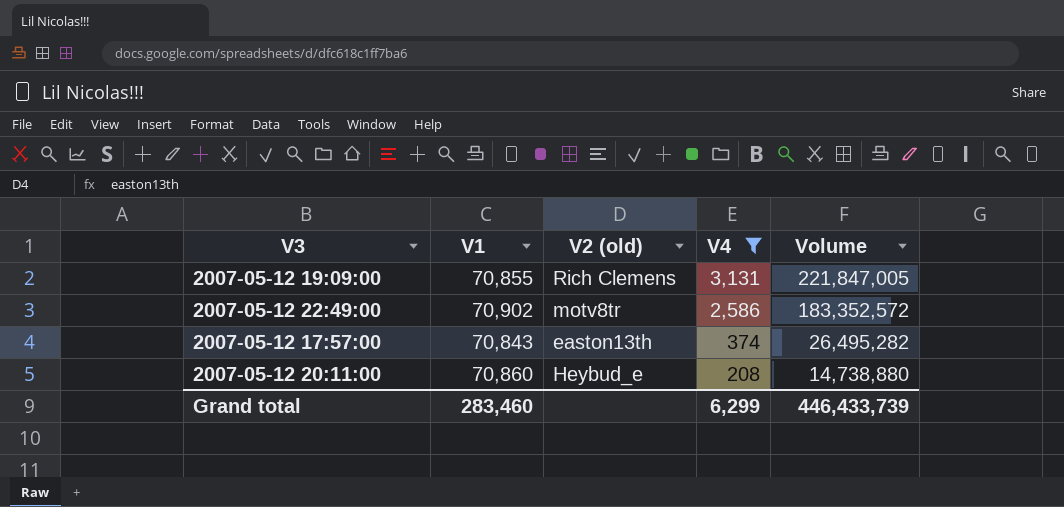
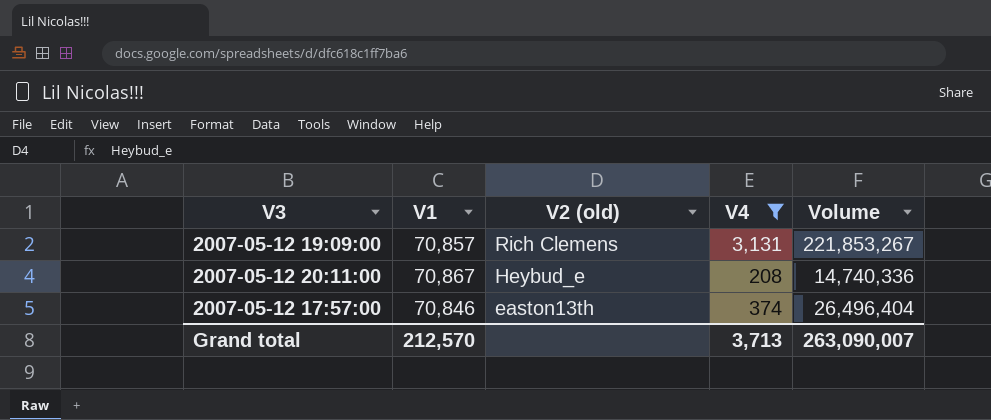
row order: V4 descending -> V2 (old) descending
row 2007-05-12 22:49:00: 70,902 | motv8tr | 2,586 | 183,352,572 -> none
2007-05-12 19:09:00 | V1: 70,855 -> 70,857
2007-05-12 19:09:00 | Volume: 221,847,005 -> 221,853,267
2007-05-12 20:11:00 | V1: 70,860 -> 70,867
2007-05-12 20:11:00 | Volume: 14,738,880 -> 14,740,336
2007-05-12 17:57:00 | V1: 70,843 -> 70,846
2007-05-12 17:57:00 | Volume: 26,495,282 -> 26,496,404
Grand total | V1: 283,460 -> 212,570
Grand total | V4: 6,299 -> 3,713
Grand total | Volume: 446,433,739 -> 263,090,007

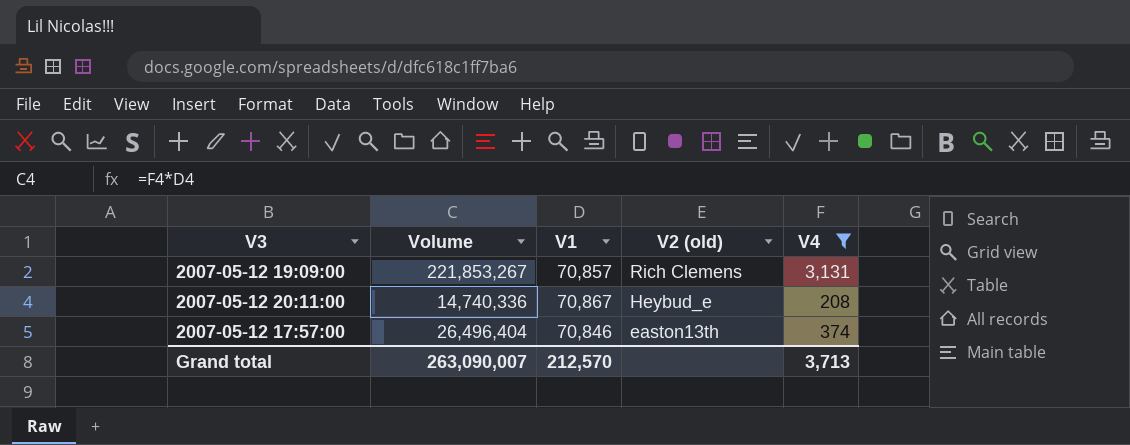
column Volume | position: 5 -> 2

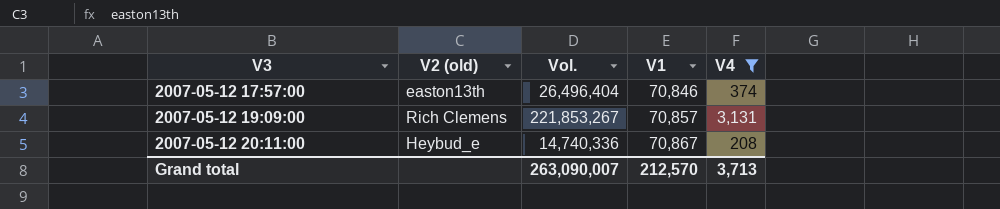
row order: V2 (old) descending -> V3 ascending
column V2 (old) | position: 4 -> 2
column name: Volume -> Vol.

